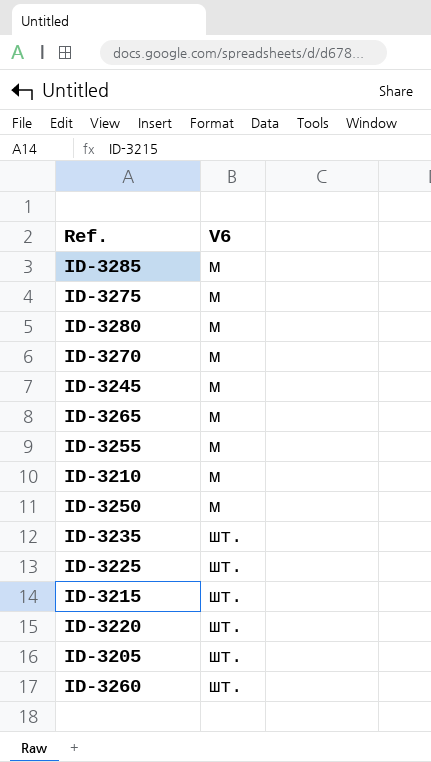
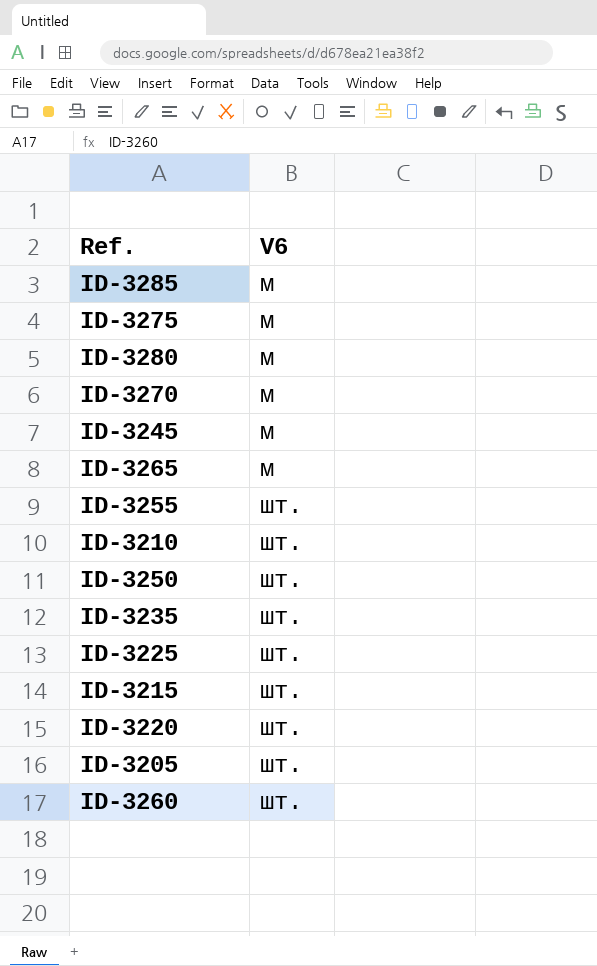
ID-3255 | V6: м -> шт.
ID-3210 | V6: м -> шт.
ID-3250 | V6: м -> шт.

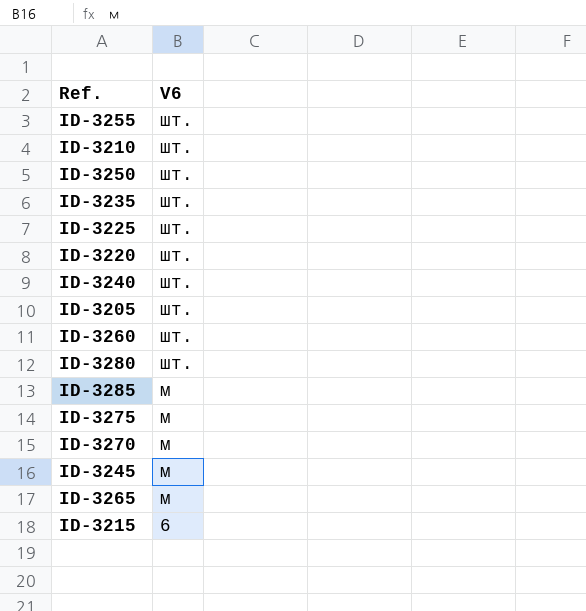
row order: V6 ascending -> V6 descending
row ID-3240: none -> шт.
ID-3280 | V6: м -> шт.
ID-3215 | V6: шт. -> 6

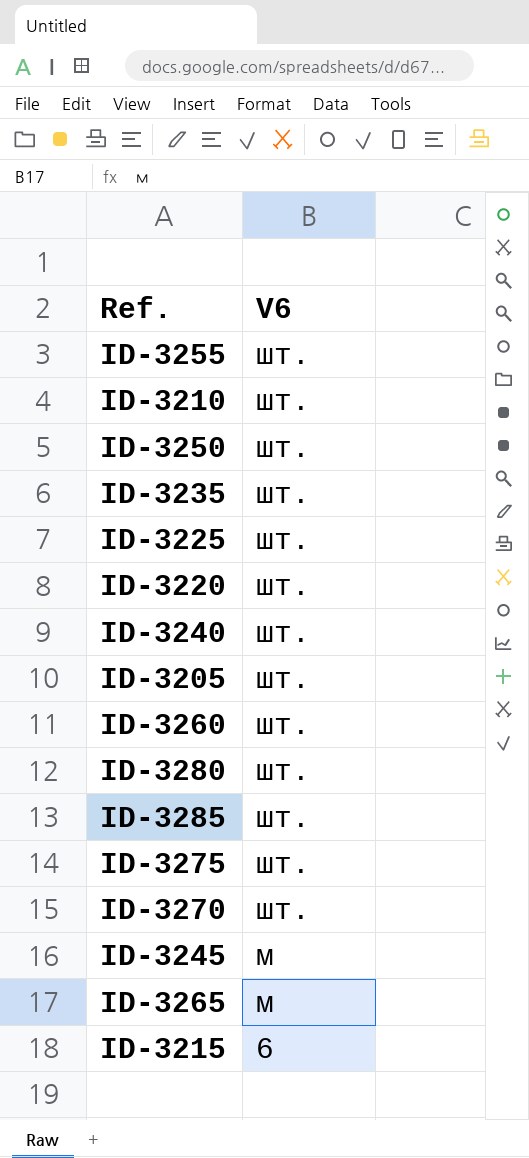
ID-3285 | V6: м -> шт.
ID-3275 | V6: м -> шт.
ID-3270 | V6: м -> шт.

